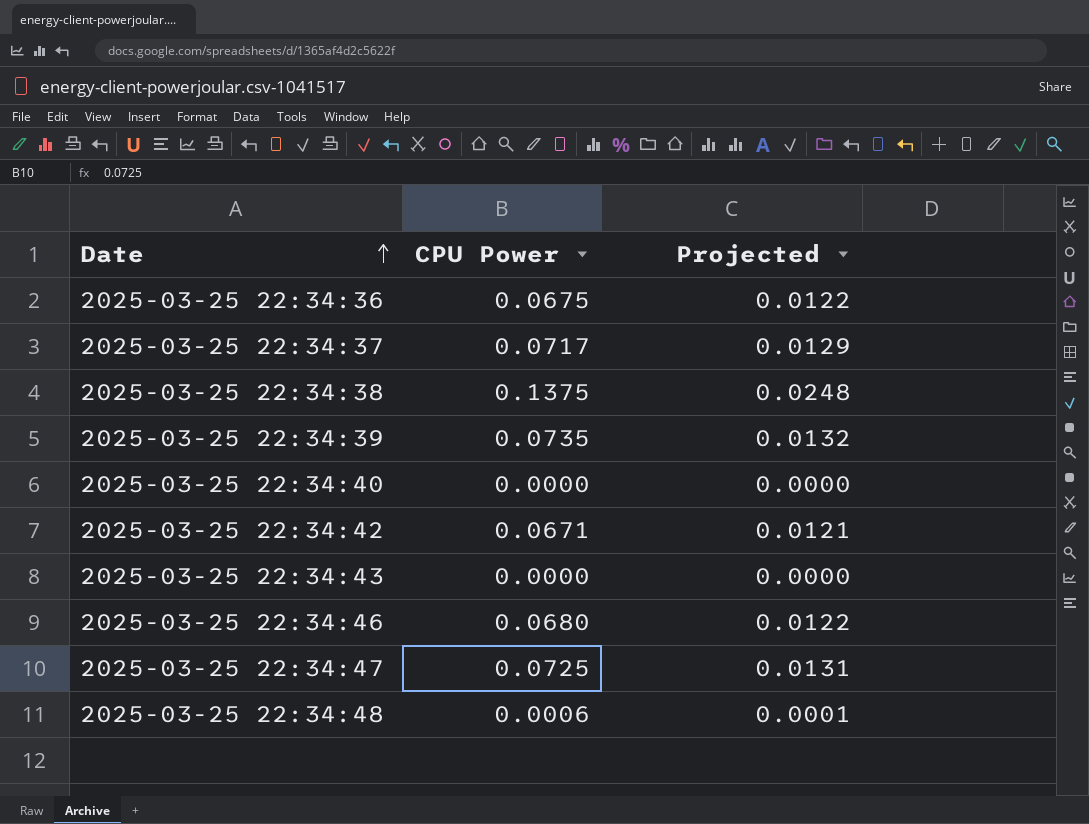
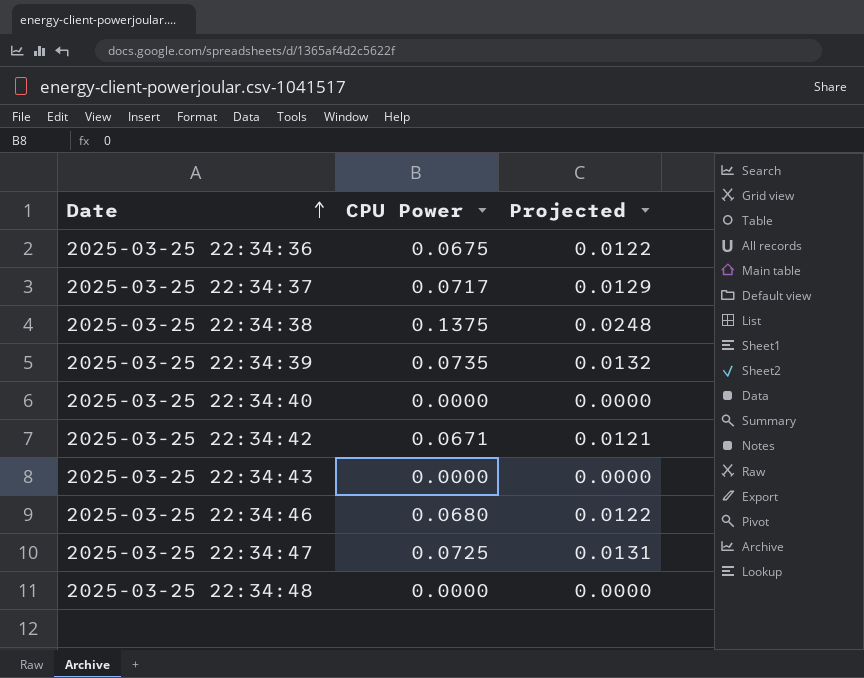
2025-03-25 22:34:48 | CPU Power: 0.0006 -> 0.0000
2025-03-25 22:34:48 | Projected: 0.0001 -> 0.0000

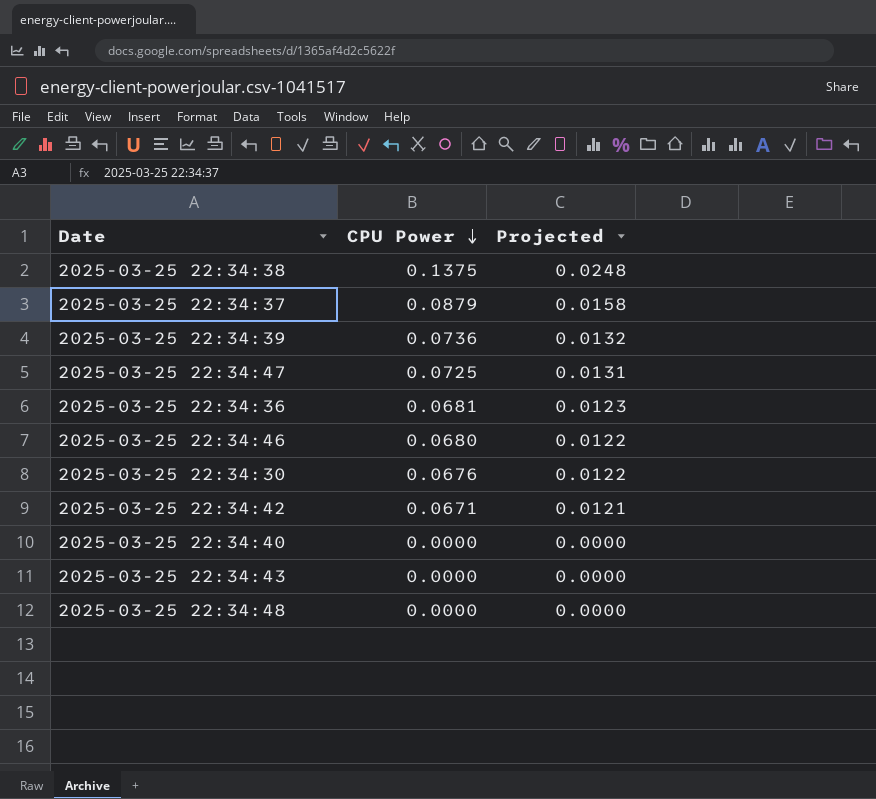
row order: Date ascending -> CPU Power descending
2025-03-25 22:34:37 | CPU Power: 0.0717 -> 0.0879
2025-03-25 22:34:37 | Projected: 0.0129 -> 0.0158
2025-03-25 22:34:39 | CPU Power: 0.0735 -> 0.0736
2025-03-25 22:34:36 | CPU Power: 0.0675 -> 0.0681
2025-03-25 22:34:36 | Projected: 0.0122 -> 0.0123
row 2025-03-25 22:34:30: none -> 0.0676 | 0.0122

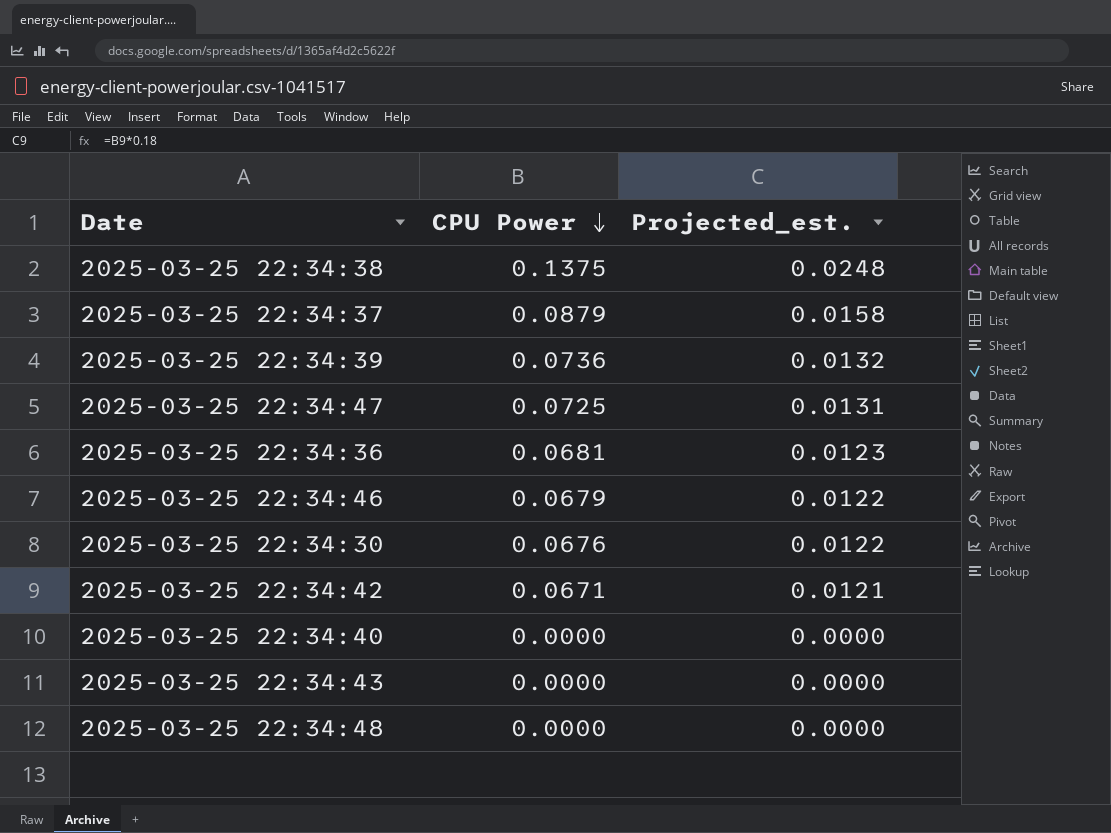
column name: Projected -> Projected_est.
2025-03-25 22:34:46 | CPU Power: 0.0680 -> 0.0679

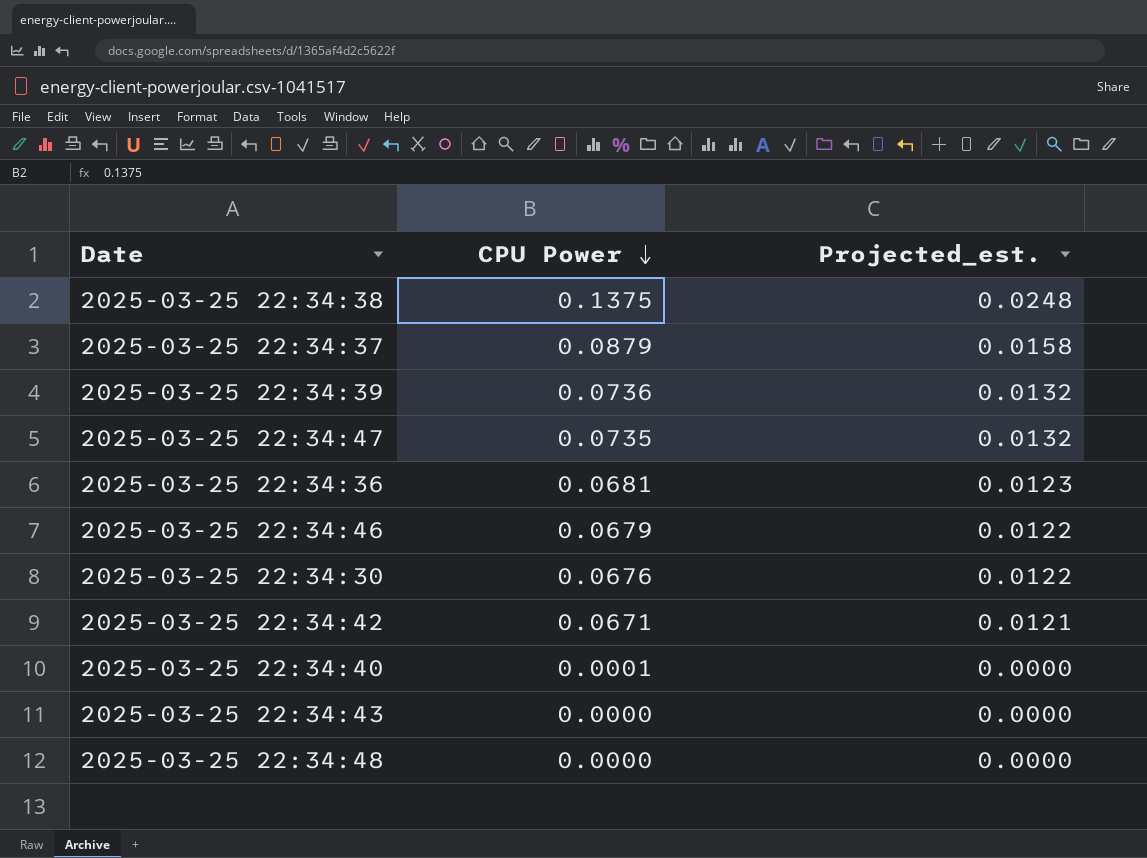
2025-03-25 22:34:47 | CPU Power: 0.0725 -> 0.0735
2025-03-25 22:34:47 | Projected_est.: 0.0131 -> 0.0132
2025-03-25 22:34:40 | CPU Power: 0.0000 -> 0.0001

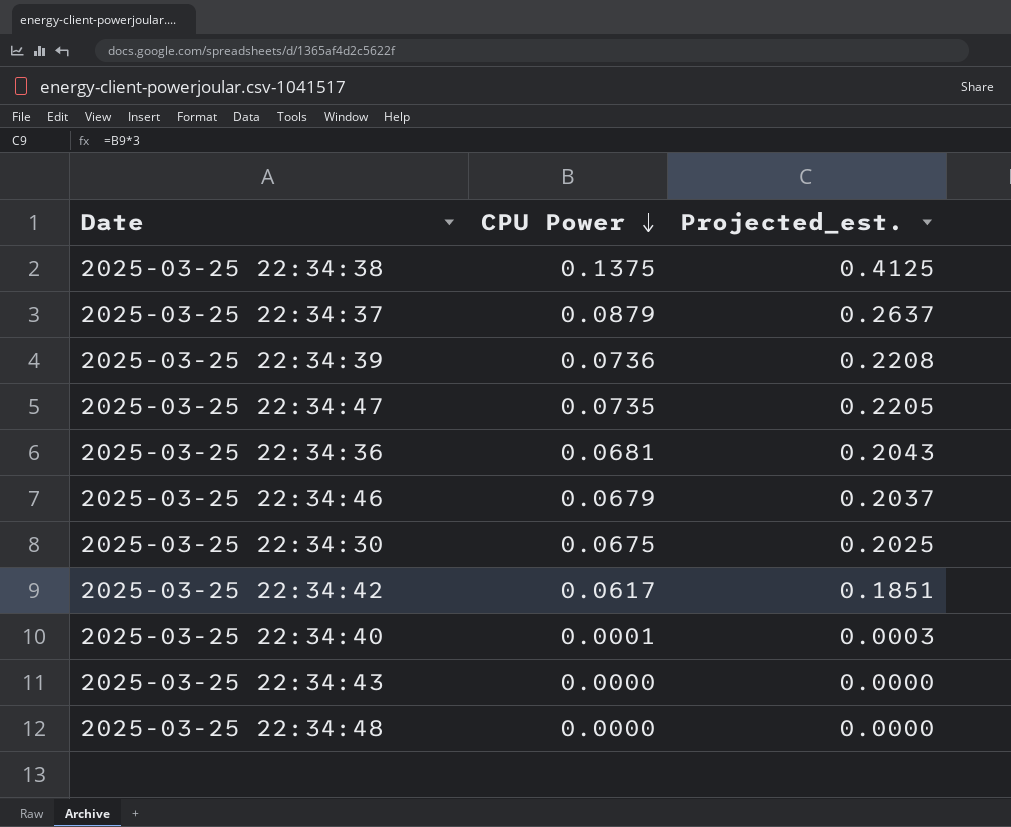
column Projected_est. | formula: [CPU Power] * 0.18 -> [CPU Power] * 3
2025-03-25 22:34:30 | CPU Power: 0.0676 -> 0.0675
2025-03-25 22:34:42 | CPU Power: 0.0671 -> 0.0617

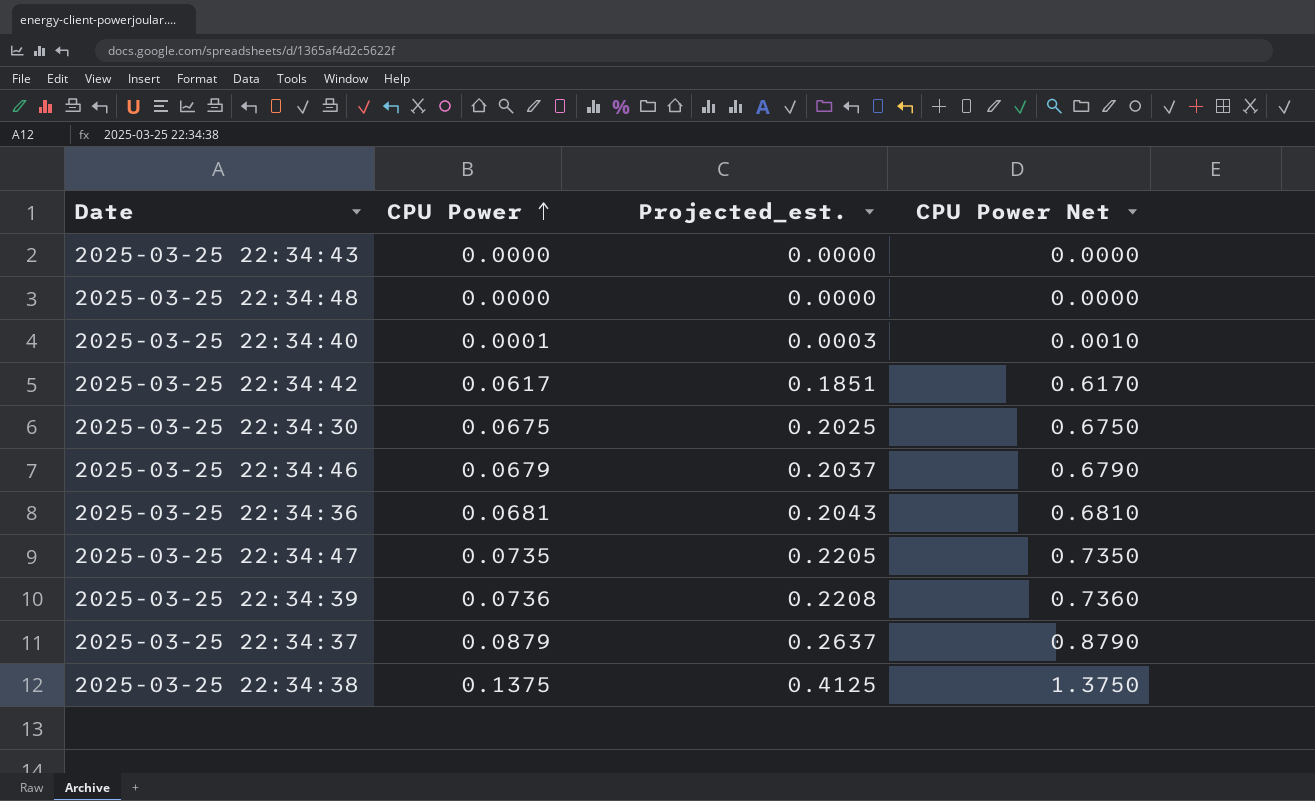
row order: CPU Power descending -> CPU Power ascending
column CPU Power Net | formula: none -> [CPU Power] * 10

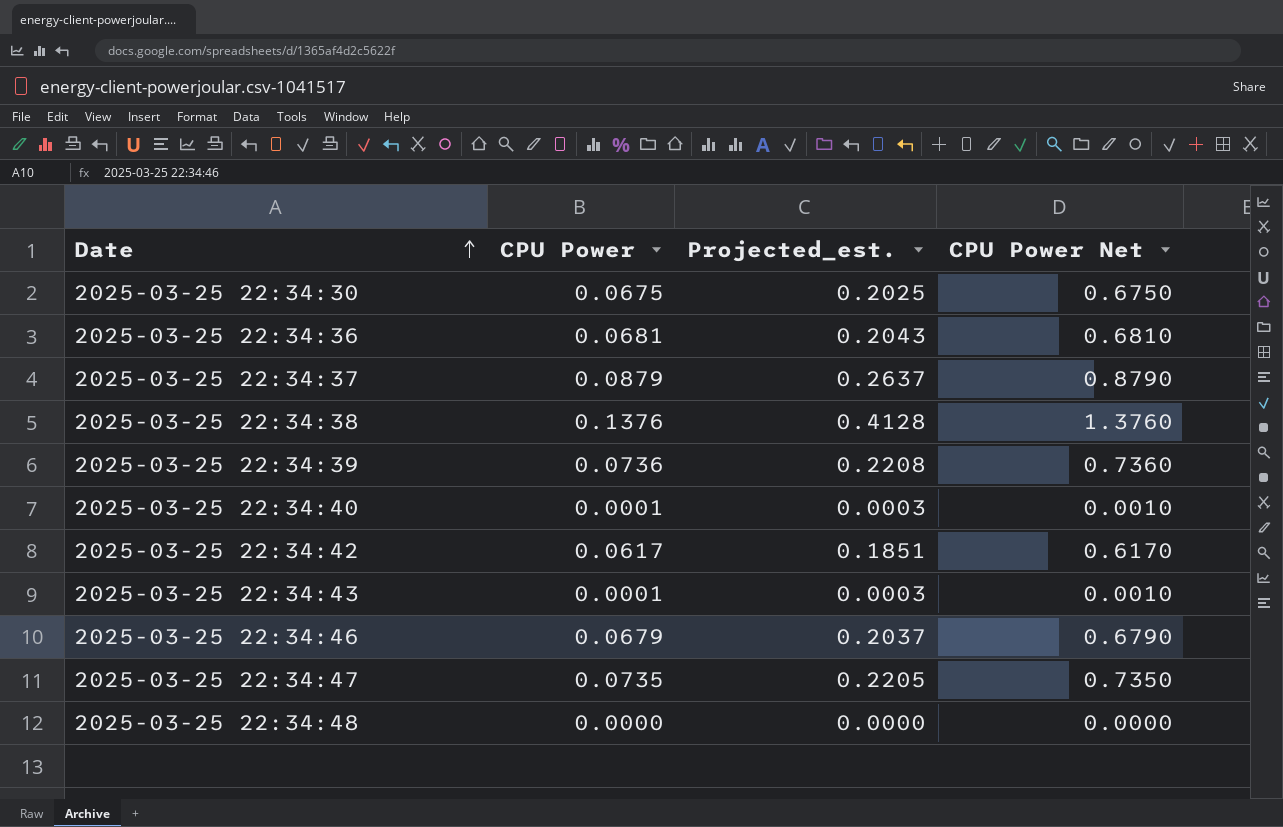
row order: CPU Power ascending -> Date ascending
2025-03-25 22:34:38 | CPU Power: 0.1375 -> 0.1376
2025-03-25 22:34:38 | Projected_est.: 0.4125 -> 0.4128
2025-03-25 22:34:38 | CPU Power Net: 1.3750 -> 1.3760
2025-03-25 22:34:43 | CPU Power: 0.0000 -> 0.0001
2025-03-25 22:34:43 | Projected_est.: 0.0000 -> 0.0003
2025-03-25 22:34:43 | CPU Power Net: 0.0000 -> 0.0010

